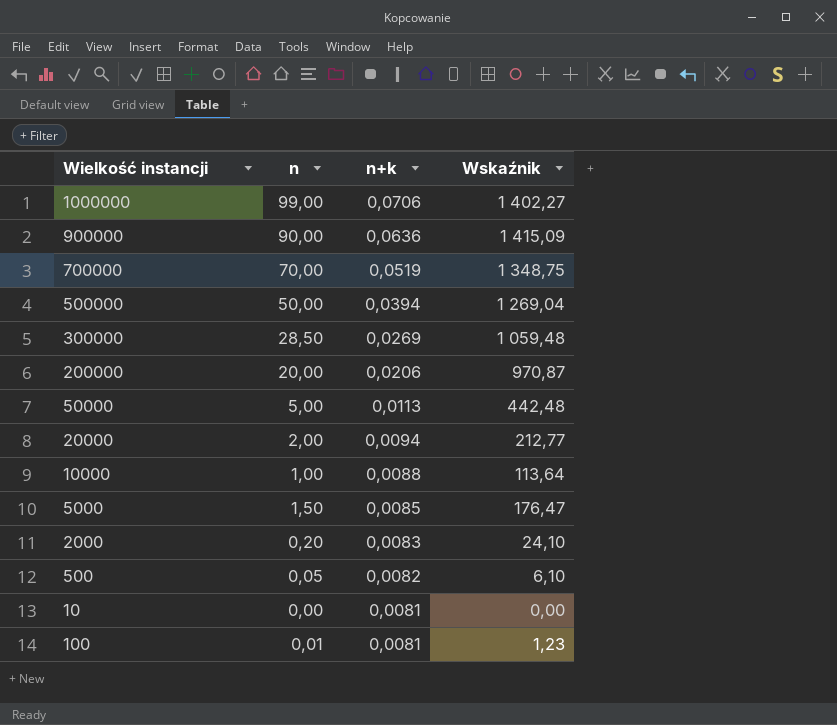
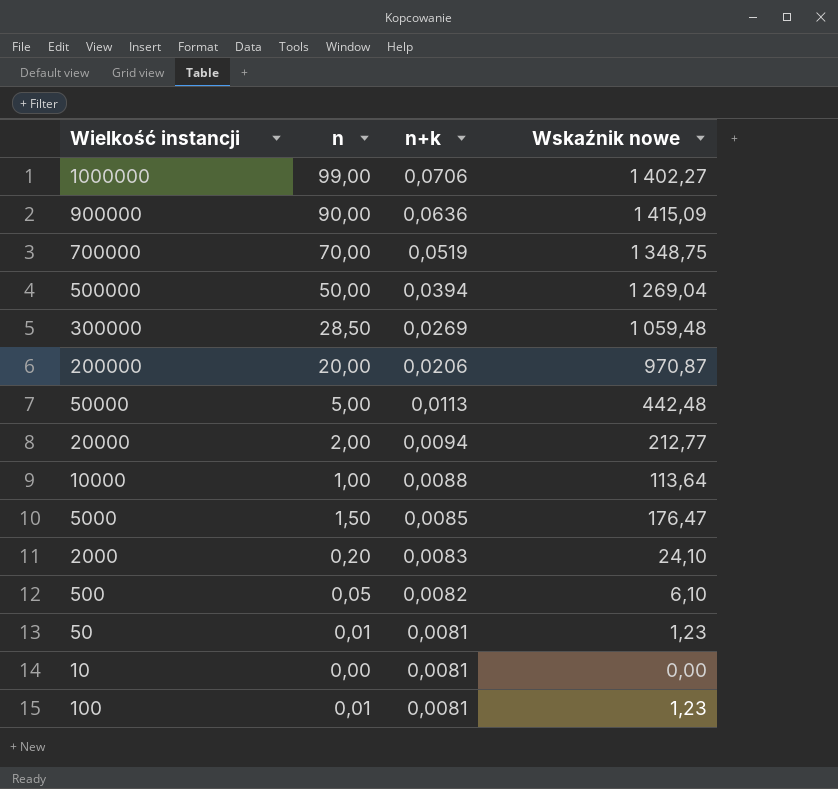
column name: Wskaźnik -> Wskaźnik nowe
row 50: none -> 0,01 | 0,0081 | 1,23

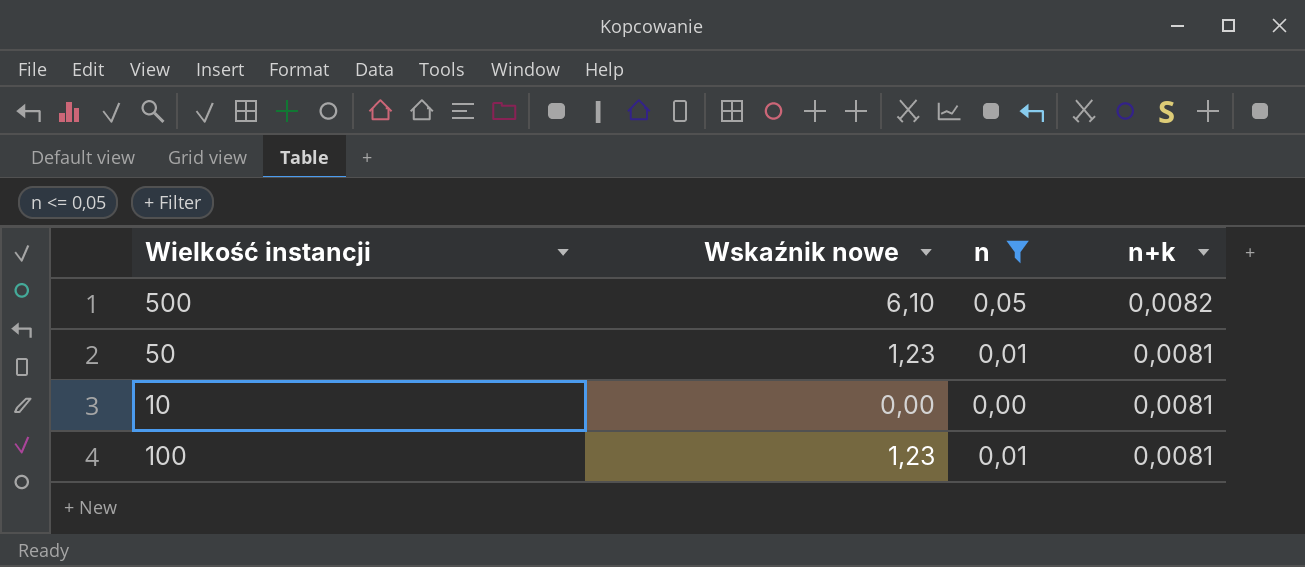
filter: none -> n <= 0,05
column Wskaźnik nowe | position: 4 -> 2

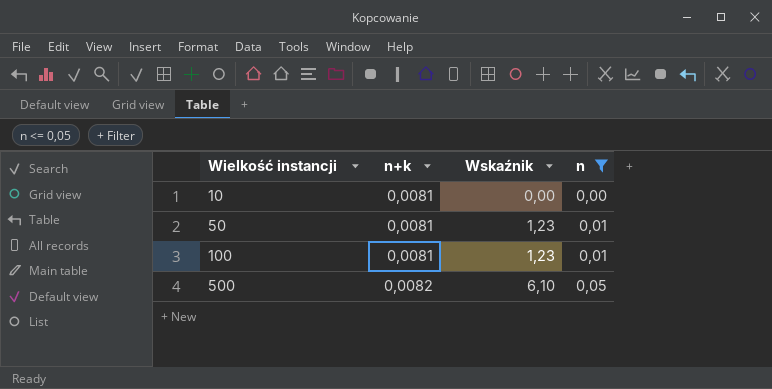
row order: n+k descending -> Wielkość instancji ascending
column n+k | position: 4 -> 2
column name: Wskaźnik nowe -> Wskaźnik

